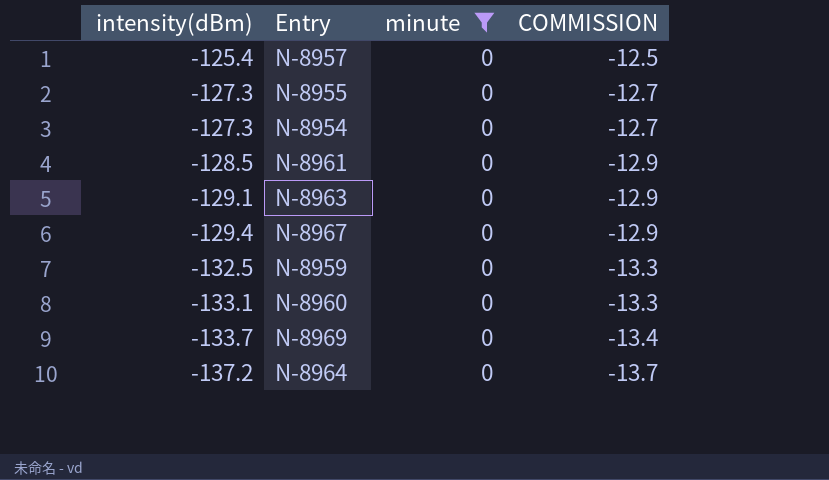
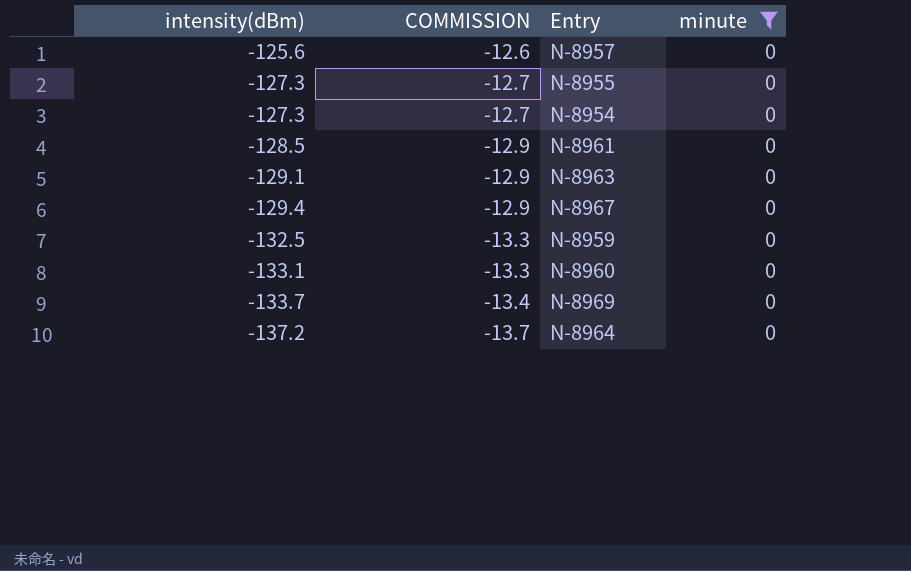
column COMMISSION | position: 4 -> 2
N-8957 | intensity(dBm): -125.4 -> -125.6
N-8957 | COMMISSION: -12.5 -> -12.6

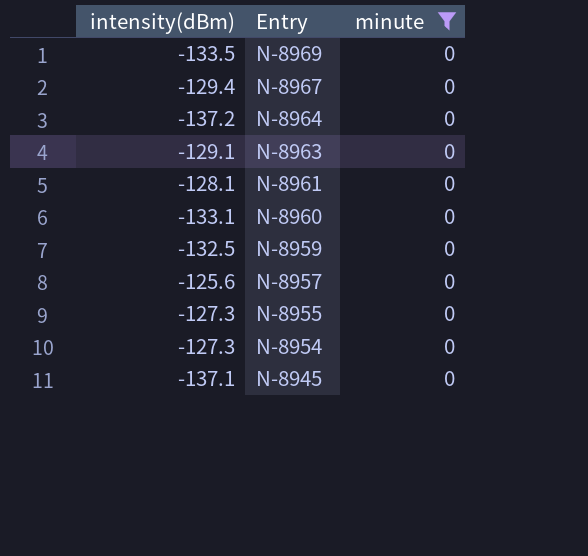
row order: intensity(dBm) descending -> Entry descending
column COMMISSION | formula: [intensity(dBm)] * 0.1 -> none
N-8969 | intensity(dBm): -133.7 -> -133.5
N-8961 | intensity(dBm): -128.5 -> -128.1
row N-8945: none -> -137.1 | 0

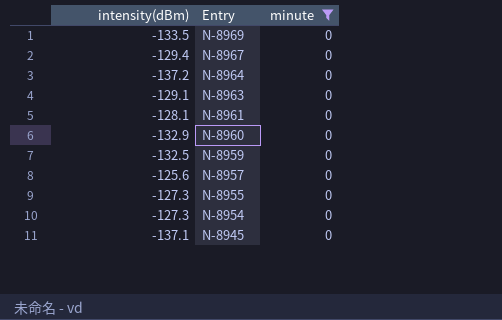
N-8960 | intensity(dBm): -133.1 -> -132.9

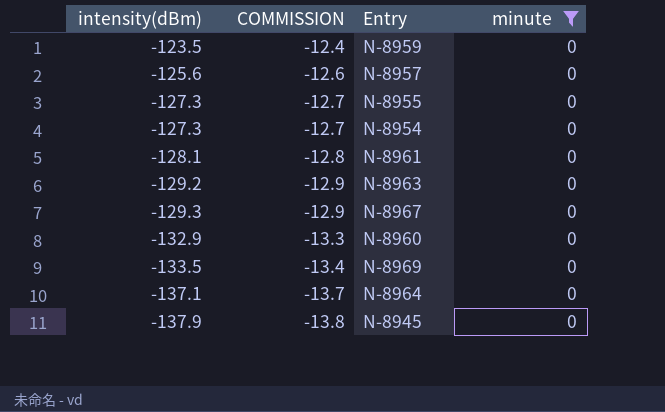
row order: Entry descending -> intensity(dBm) descending
column COMMISSION | formula: none -> [intensity(dBm)] * 0.1
N-8959 | intensity(dBm): -132.5 -> -123.5
N-8963 | intensity(dBm): -129.1 -> -129.2
N-8967 | intensity(dBm): -129.4 -> -129.3
N-8964 | intensity(dBm): -137.2 -> -137.1
N-8945 | intensity(dBm): -137.1 -> -137.9

